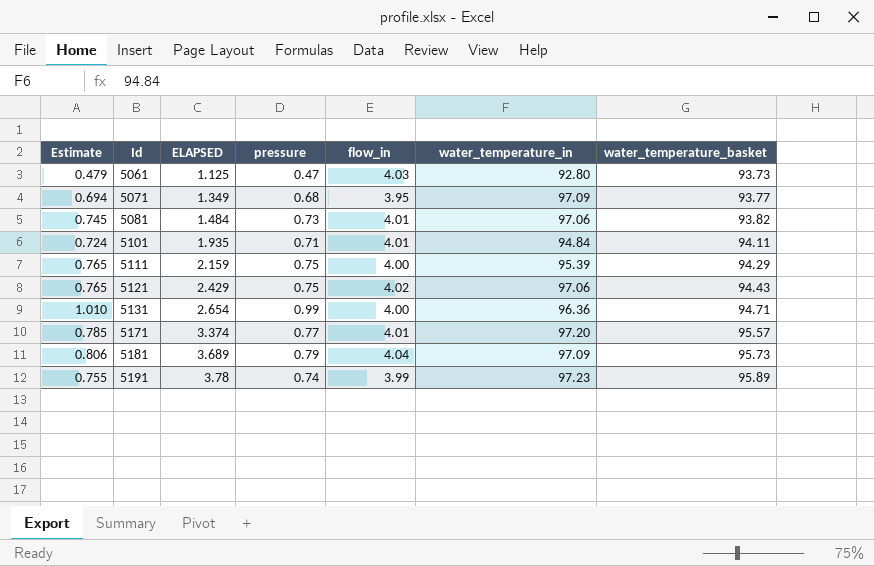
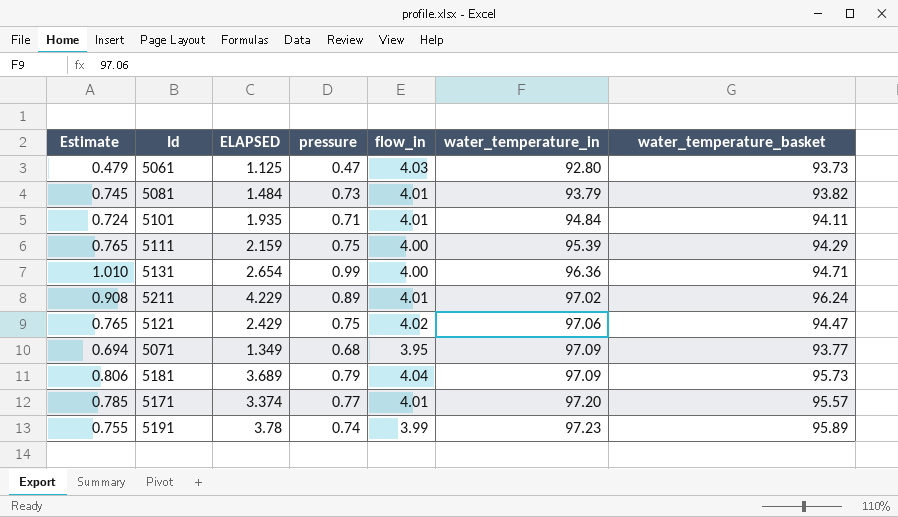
row order: Id ascending -> water_temperature_in ascending
5081 | water_temperature_in: 97.06 -> 93.79
row 5211: none -> 0.908 | 4.229 | 0.89 | 4.01 | 97.02 | 96.24
5121 | water_temperature_basket: 94.43 -> 94.47

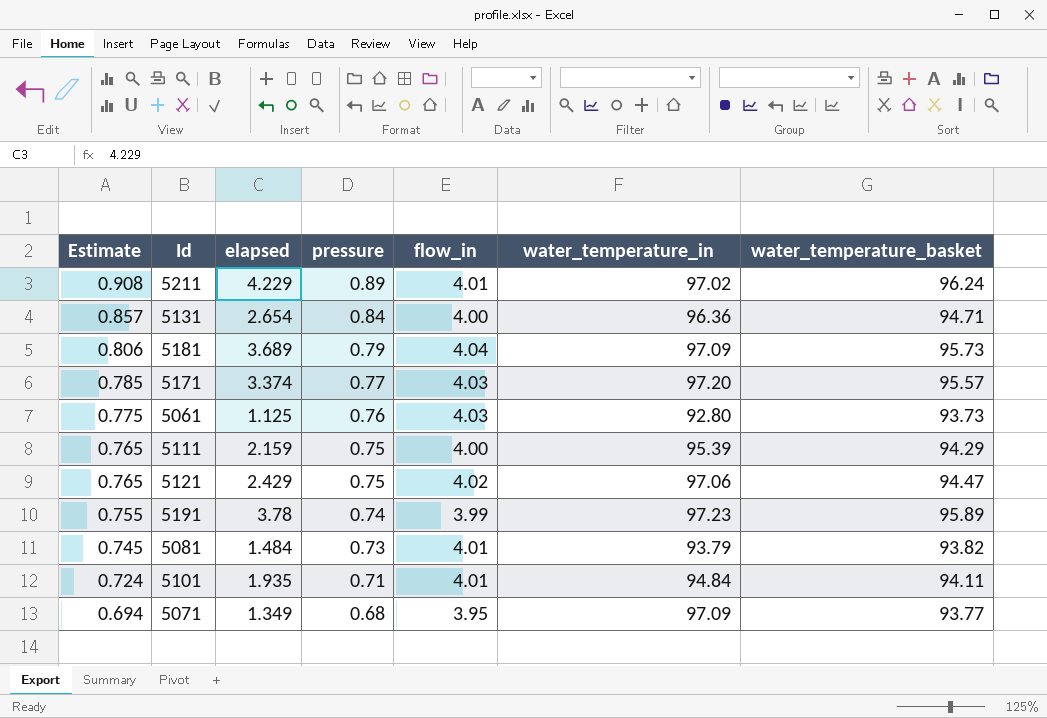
row order: water_temperature_in ascending -> Estimate descending
column name: ELAPSED -> elapsed
5131 | Estimate: 1.010 -> 0.857
5131 | pressure: 0.99 -> 0.84
5171 | flow_in: 4.01 -> 4.03
5061 | Estimate: 0.479 -> 0.775
5061 | pressure: 0.47 -> 0.76

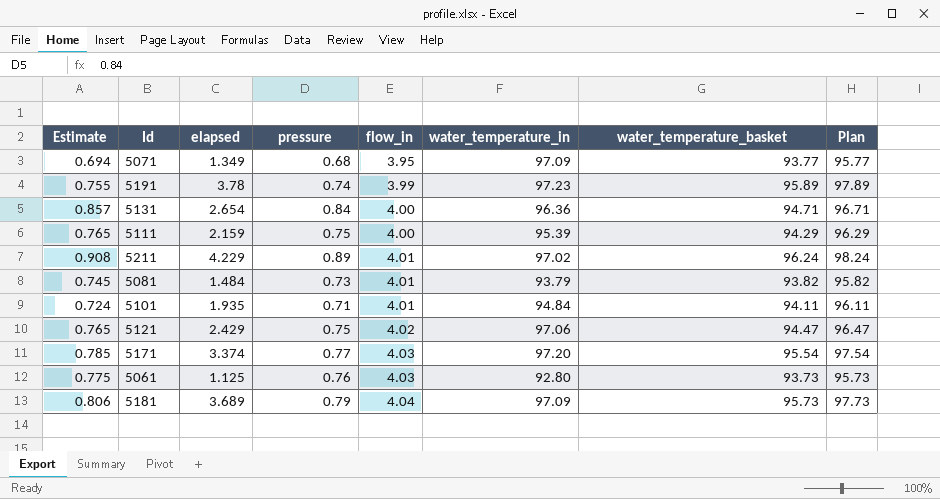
row order: Estimate descending -> flow_in ascending
column Plan | formula: none -> [water_temperature_basket] + 2
5171 | water_temperature_basket: 95.57 -> 95.54

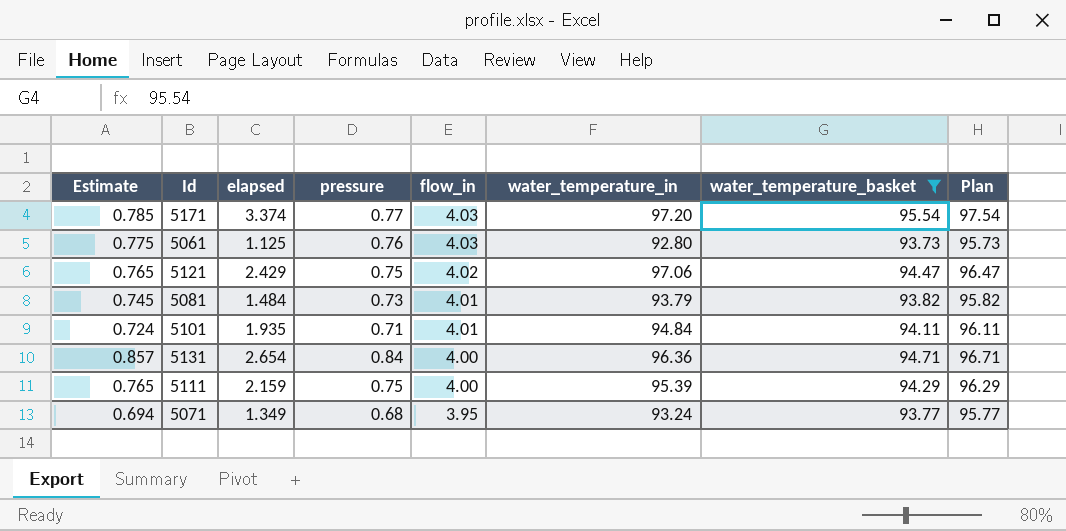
filter: none -> water_temperature_basket <= 95.54
row order: flow_in ascending -> flow_in descending
5071 | water_temperature_in: 97.09 -> 93.24

